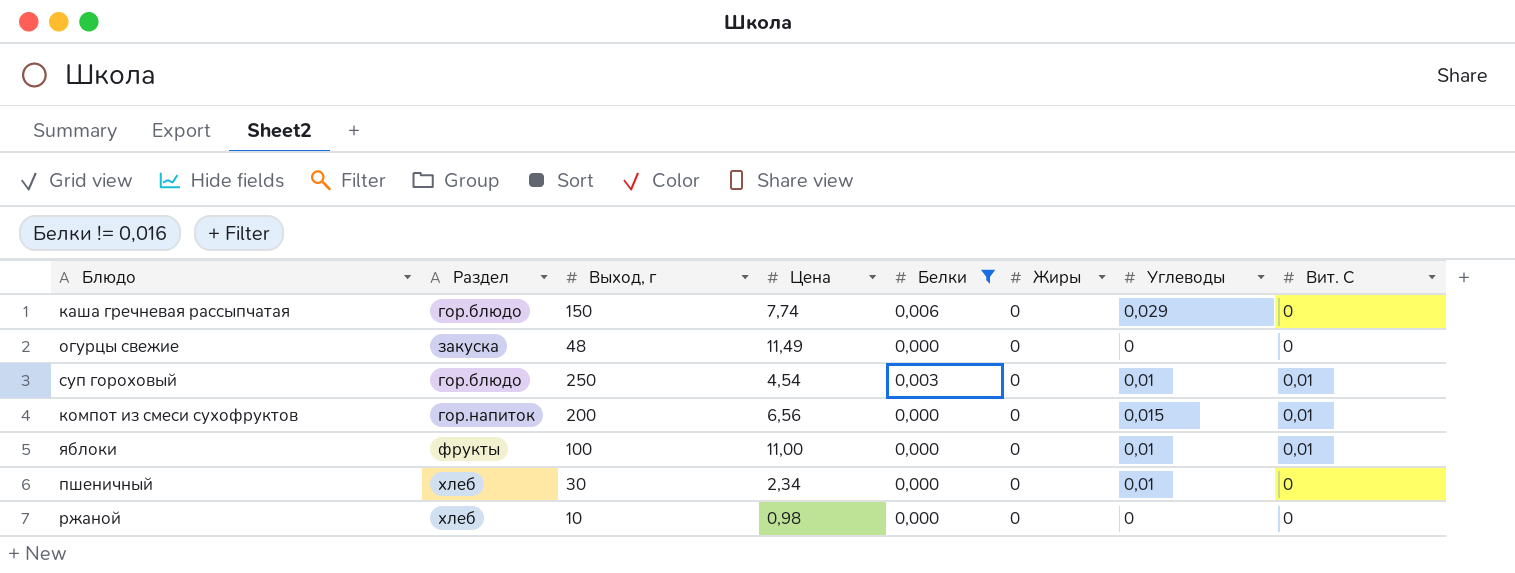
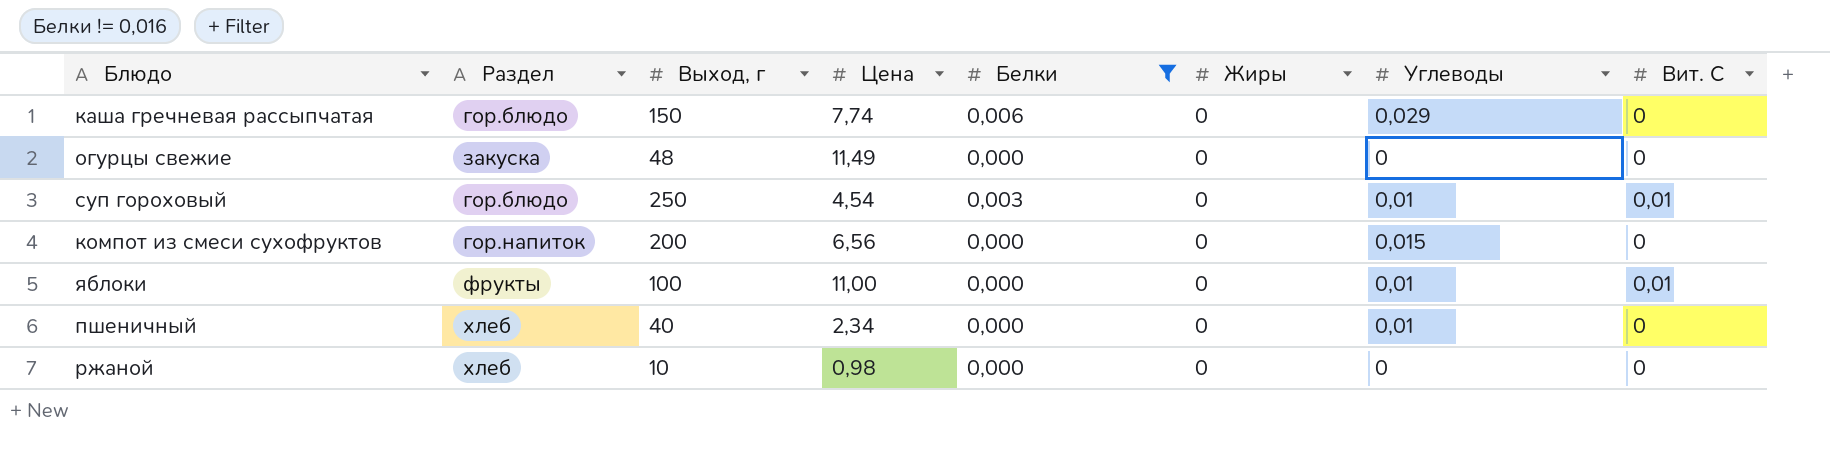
компот из смеси сухофруктов | Вит. С: 0,01 -> 0
пшеничный | Выход, г: 30 -> 40

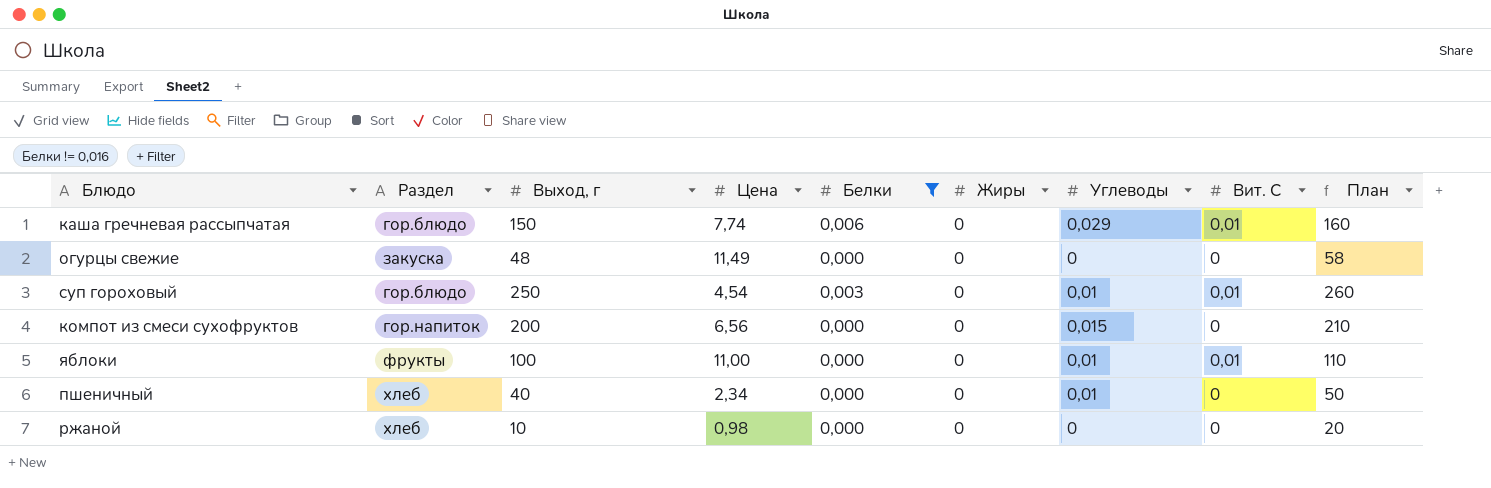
column План | formula: none -> [Выход, г] + 10
каша гречневая рассыпчатая | Вит. С: 0 -> 0,01

